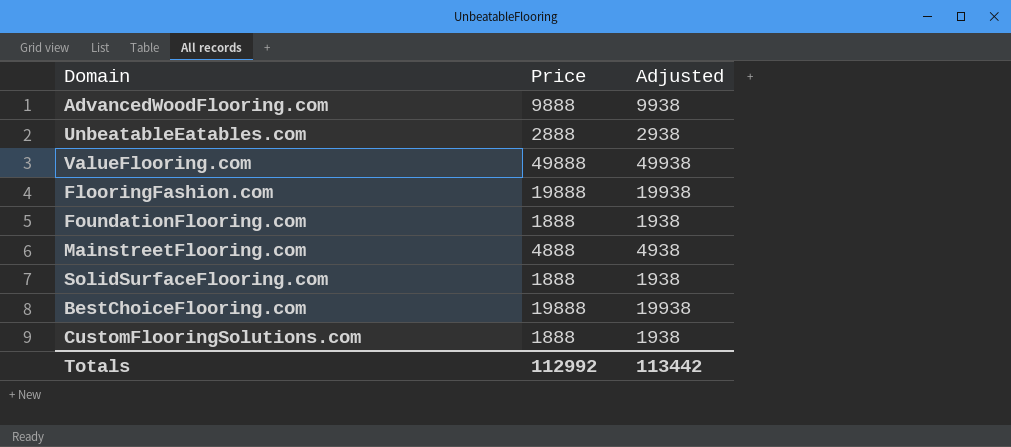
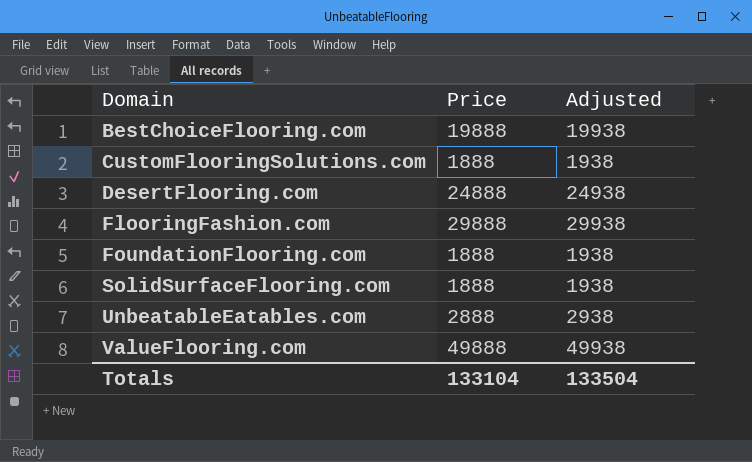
row order: none -> Domain ascending
row AdvancedWoodFlooring.com: 9888 | 9938 -> none
row MainstreetFlooring.com: 4888 | 4938 -> none
row DesertFlooring.com: none -> 24888 | 24938
FlooringFashion.com | Price: 19888 -> 29888
FlooringFashion.com | Adjusted: 19938 -> 29938
Totals | Price: 112992 -> 133104
Totals | Adjusted: 113442 -> 133504

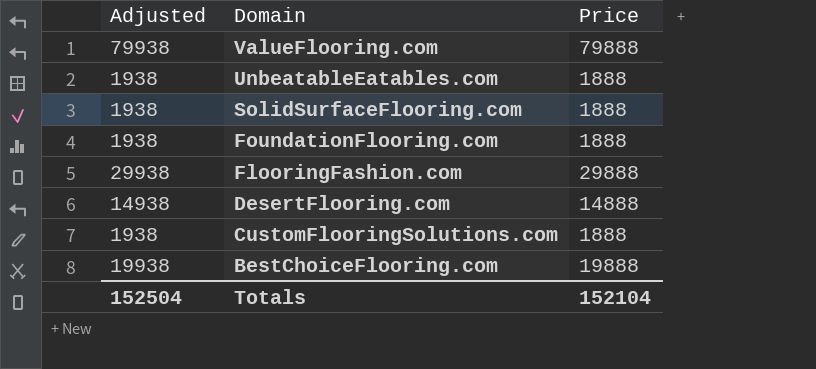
row order: Domain ascending -> Domain descending
column Adjusted | position: 3 -> 1
ValueFlooring.com | Adjusted: 49938 -> 79938
ValueFlooring.com | Price: 49888 -> 79888
UnbeatableEatables.com | Adjusted: 2938 -> 1938
UnbeatableEatables.com | Price: 2888 -> 1888
DesertFlooring.com | Adjusted: 24938 -> 14938
DesertFlooring.com | Price: 24888 -> 14888
Totals | Adjusted: 133504 -> 152504
Totals | Price: 133104 -> 152104

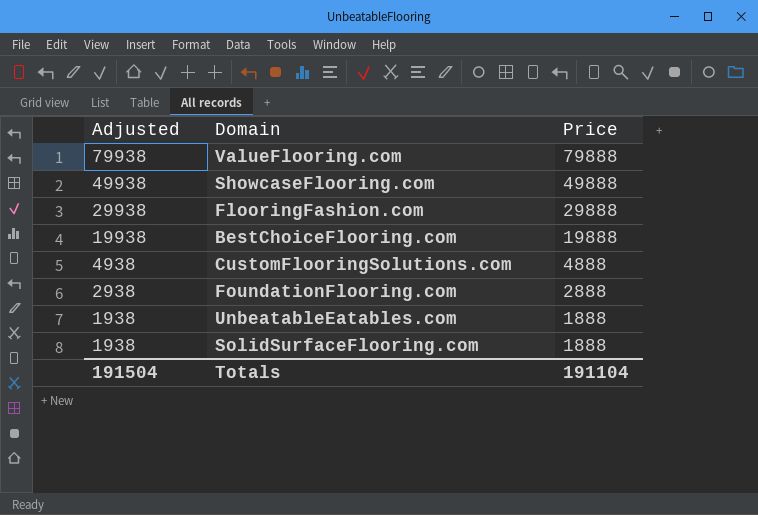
row order: Domain descending -> Adjusted descending
row DesertFlooring.com: 14938 | 14888 -> none
row ShowcaseFlooring.com: none -> 49938 | 49888
CustomFlooringSolutions.com | Adjusted: 1938 -> 4938
CustomFlooringSolutions.com | Price: 1888 -> 4888
FoundationFlooring.com | Adjusted: 1938 -> 2938
FoundationFlooring.com | Price: 1888 -> 2888
Totals | Adjusted: 152504 -> 191504
Totals | Price: 152104 -> 191104

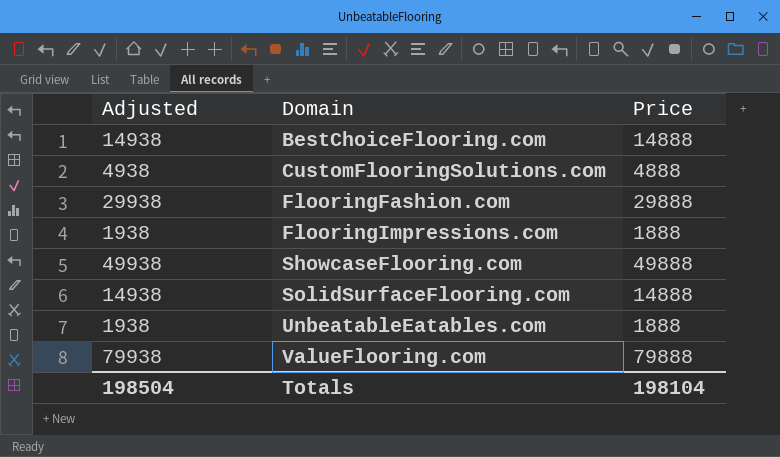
row order: Adjusted descending -> Domain ascending
row FoundationFlooring.com: 2938 | 2888 -> none
BestChoiceFlooring.com | Adjusted: 19938 -> 14938
BestChoiceFlooring.com | Price: 19888 -> 14888
row FlooringImpressions.com: none -> 1938 | 1888
SolidSurfaceFlooring.com | Adjusted: 1938 -> 14938
SolidSurfaceFlooring.com | Price: 1888 -> 14888
Totals | Adjusted: 191504 -> 198504
Totals | Price: 191104 -> 198104

